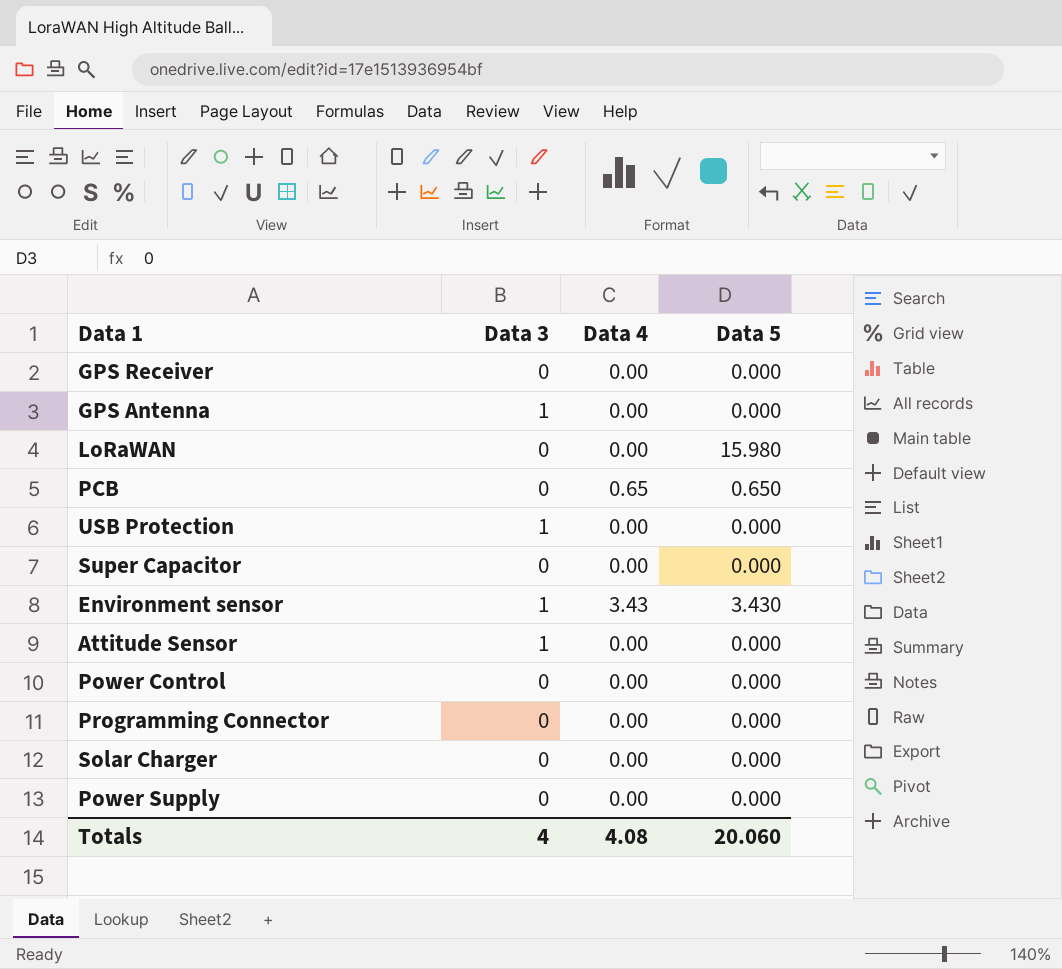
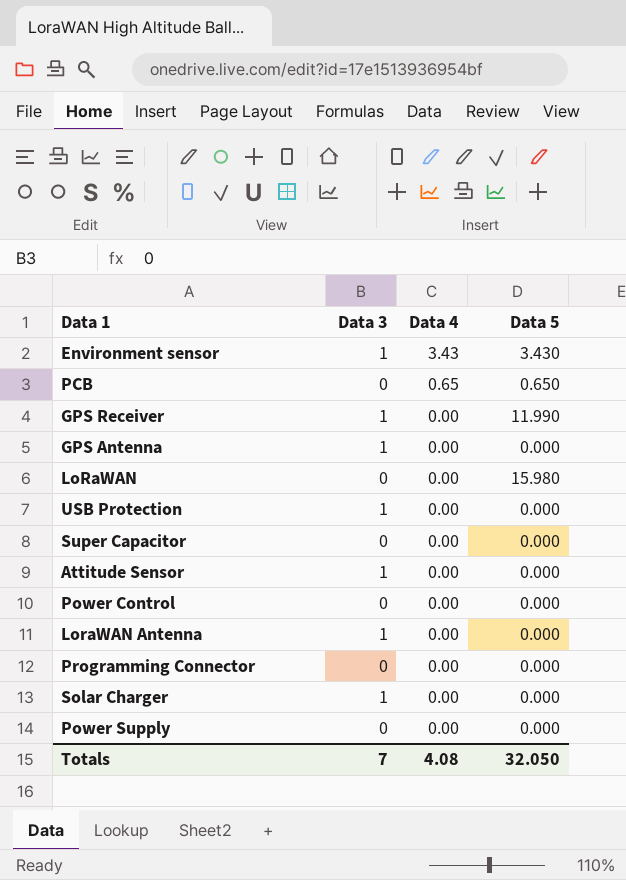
row order: none -> Data 4 descending
GPS Receiver | Data 3: 0 -> 1
GPS Receiver | Data 5: 0.000 -> 11.990
row LoraWAN Antenna: none -> 1 | 0.00 | 0.000
Solar Charger | Data 3: 0 -> 1
Totals | Data 3: 4 -> 7
Totals | Data 5: 20.060 -> 32.050

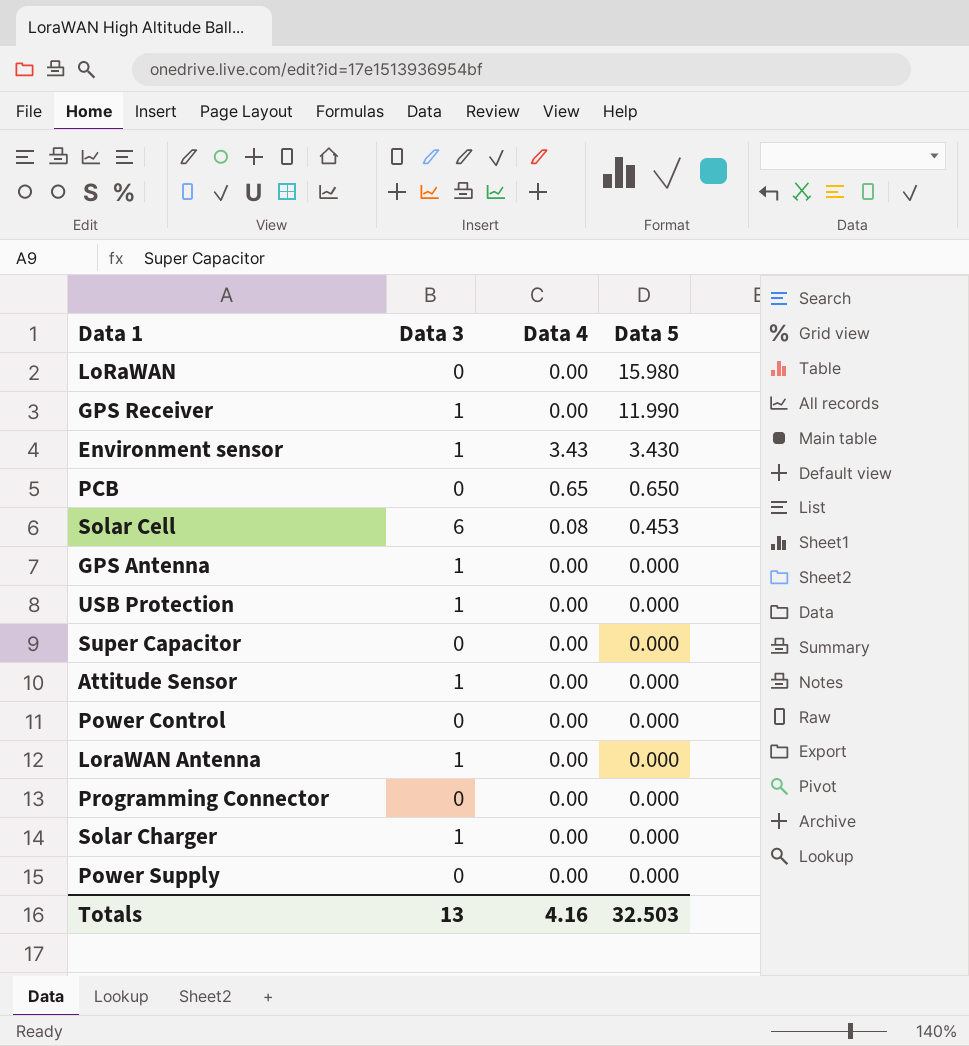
row order: Data 4 descending -> Data 5 descending
row Solar Cell: none -> 6 | 0.08 | 0.453
Totals | Data 3: 7 -> 13
Totals | Data 4: 4.08 -> 4.16
Totals | Data 5: 32.050 -> 32.503

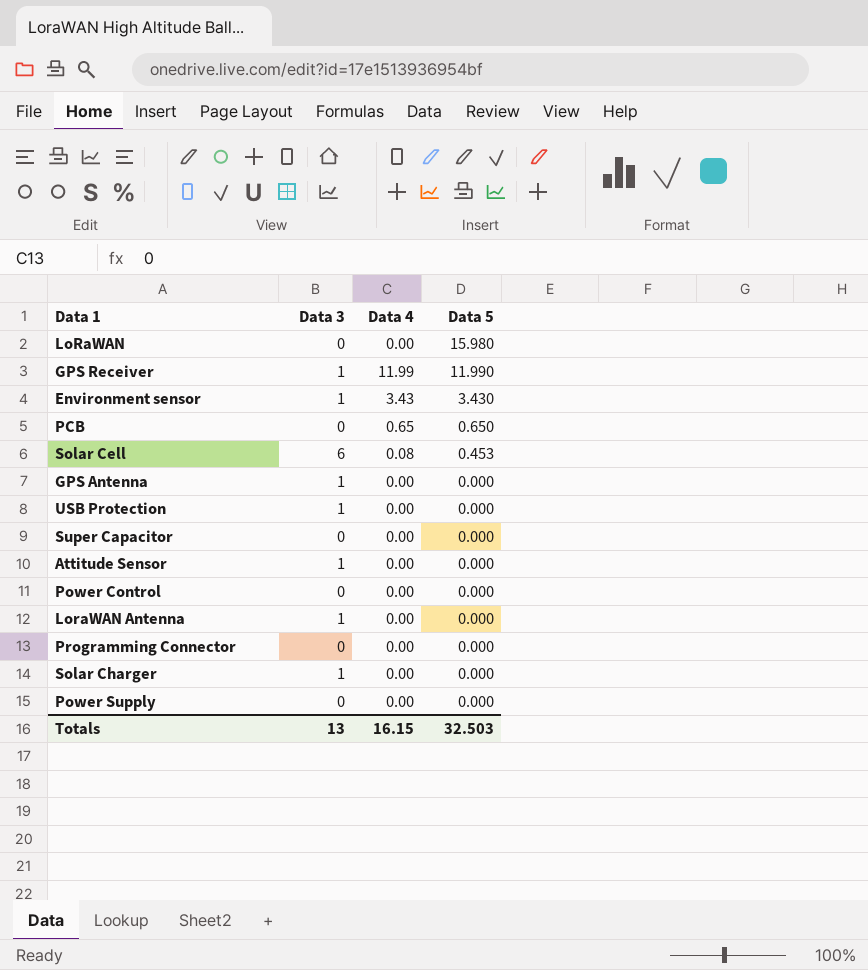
GPS Receiver | Data 4: 0.00 -> 11.99
Totals | Data 4: 4.16 -> 16.15

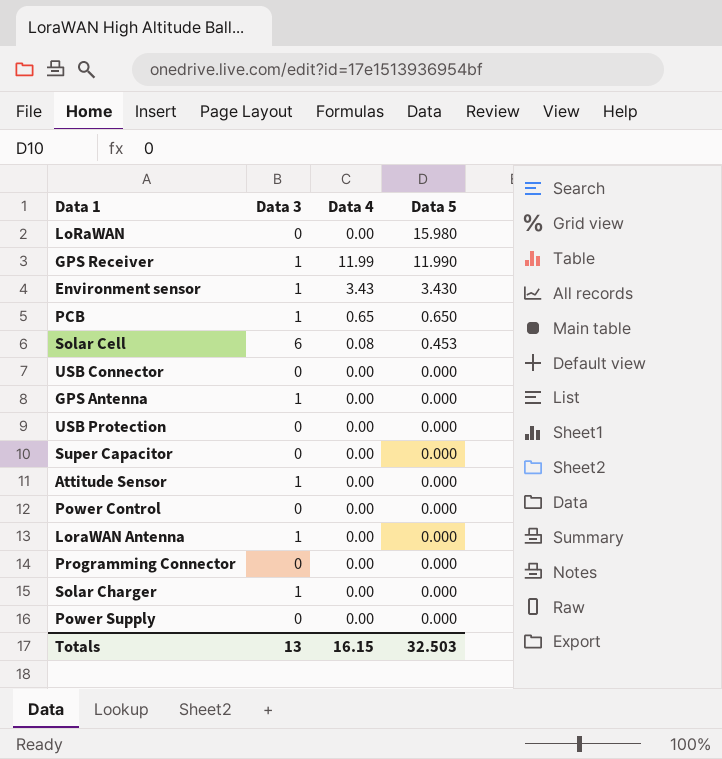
PCB | Data 3: 0 -> 1
row USB Connector: none -> 0 | 0.00 | 0.000
USB Protection | Data 3: 1 -> 0

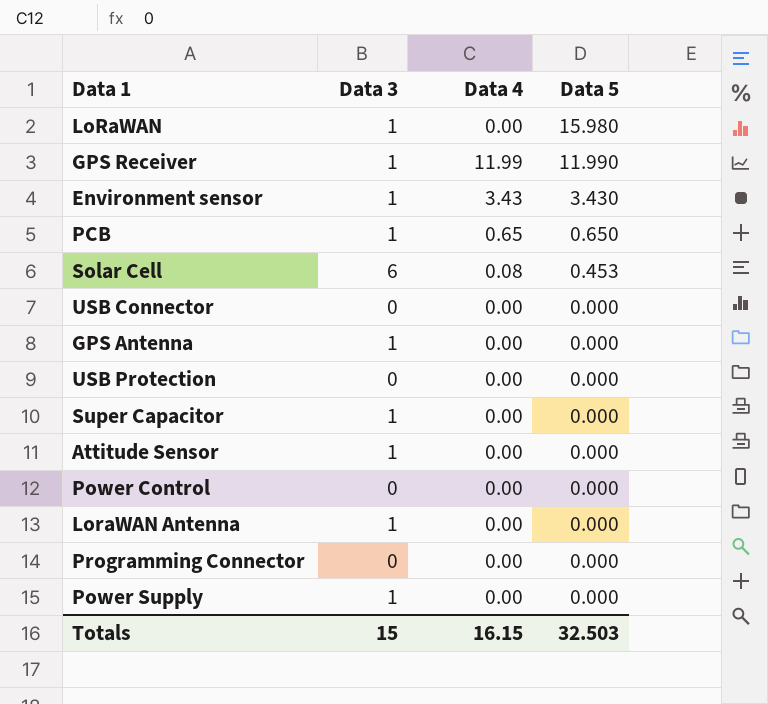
row Solar Charger: 1 | 0.00 | 0.000 -> none
LoRaWAN | Data 3: 0 -> 1
Super Capacitor | Data 3: 0 -> 1
Power Supply | Data 3: 0 -> 1
Totals | Data 3: 13 -> 15

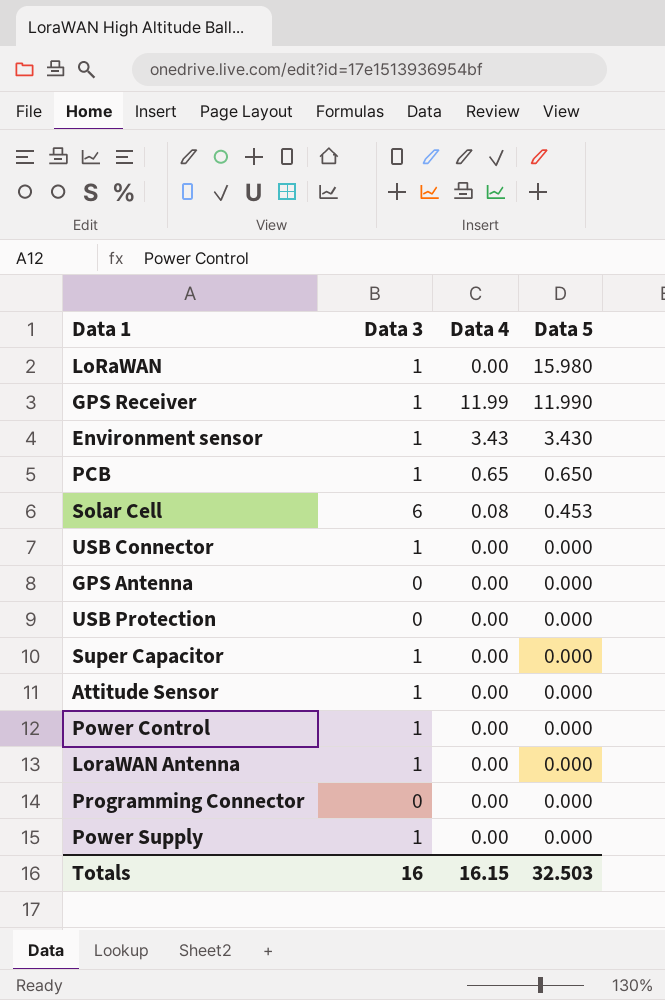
USB Connector | Data 3: 0 -> 1
GPS Antenna | Data 3: 1 -> 0
Power Control | Data 3: 0 -> 1
Totals | Data 3: 15 -> 16

